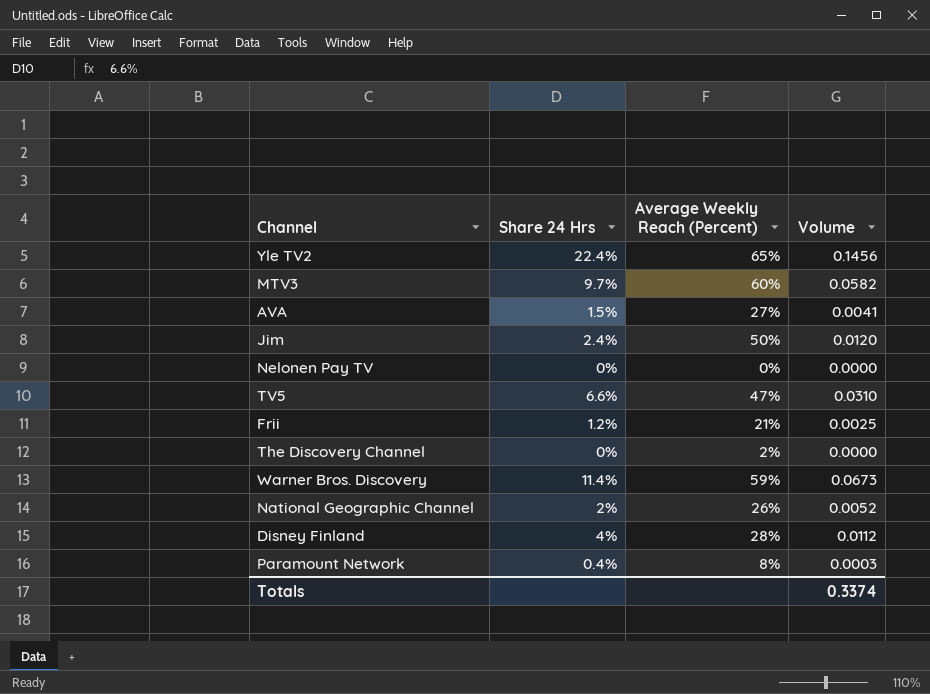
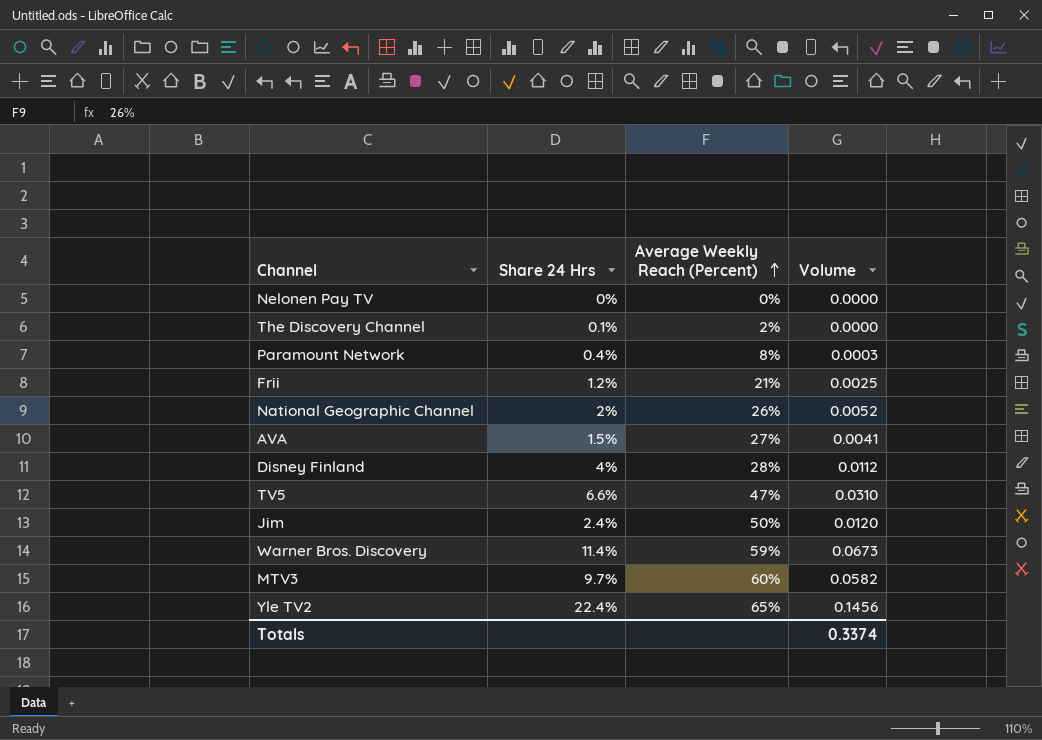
row order: none -> Average Weekly Reach (Percent) ascending
The Discovery Channel | Share 24 Hrs: 0% -> 0.1%

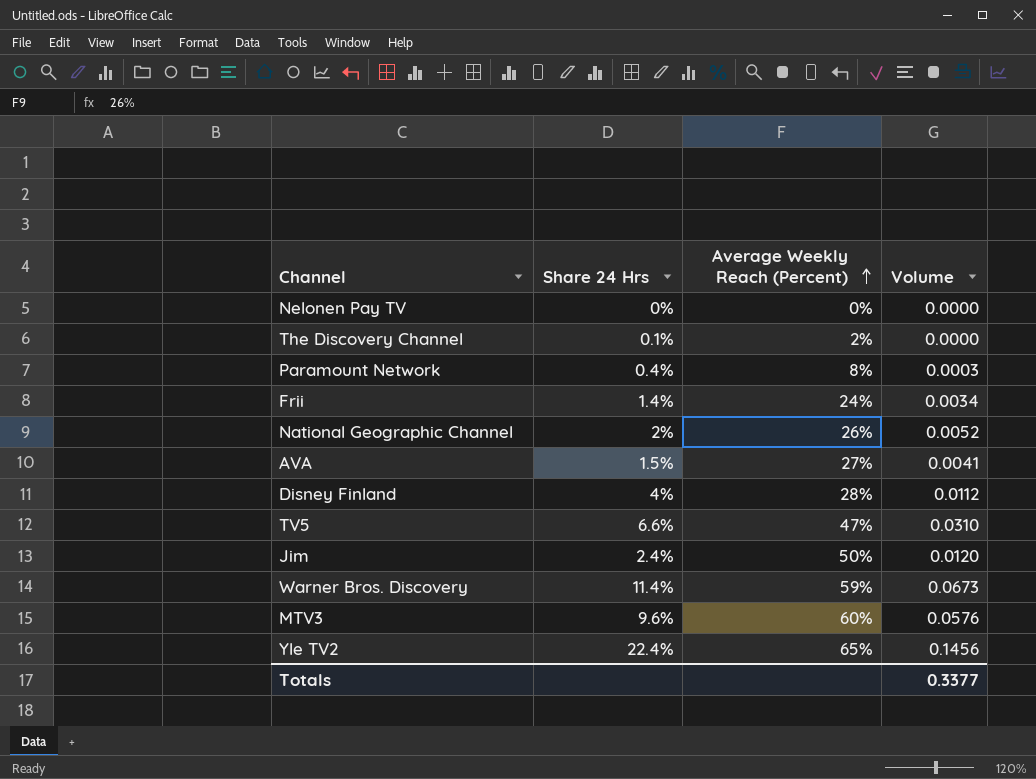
Frii | Share 24 Hrs: 1.2% -> 1.4%
Frii | Average Weekly Reach (Percent): 21% -> 24%
Frii | Volume: 0.0025 -> 0.0034
MTV3 | Share 24 Hrs: 9.7% -> 9.6%
MTV3 | Volume: 0.0582 -> 0.0576
Totals | Volume: 0.3374 -> 0.3377

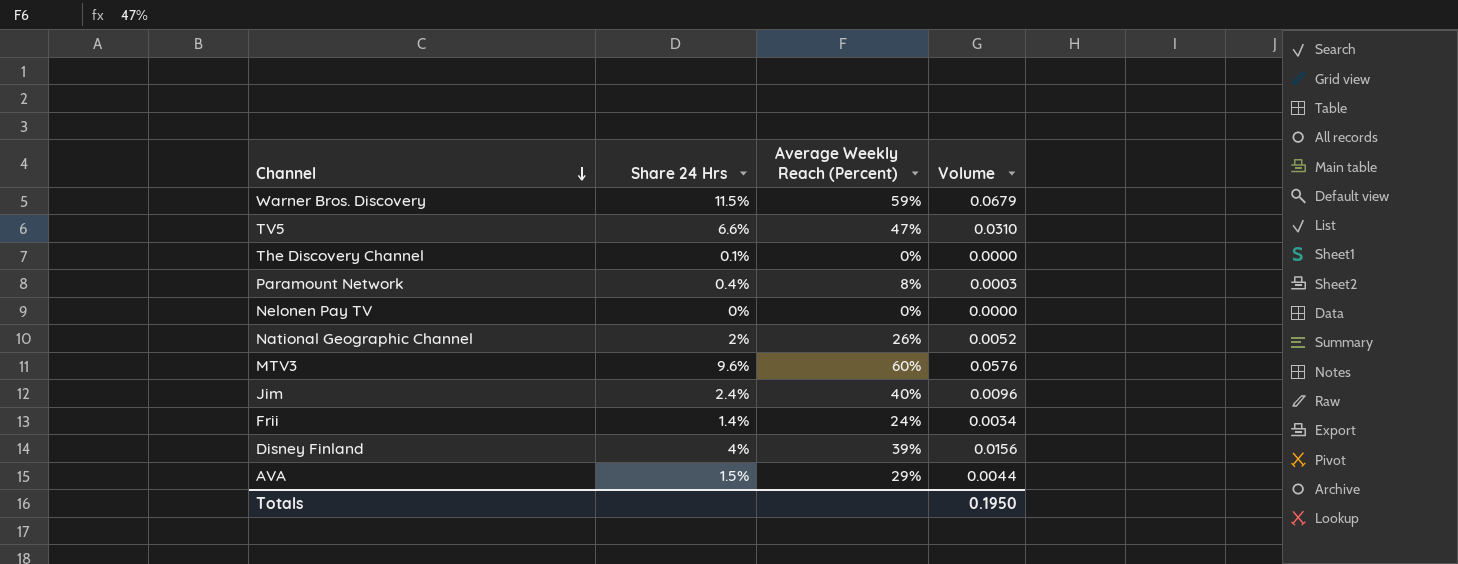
row order: Average Weekly Reach (Percent) ascending -> Channel descending
row Yle TV2: 22.4% | 65% | 0.1456 -> none
Warner Bros. Discovery | Share 24 Hrs: 11.4% -> 11.5%
Warner Bros. Discovery | Volume: 0.0673 -> 0.0679
The Discovery Channel | Average Weekly Reach (Percent): 2% -> 0%
Jim | Average Weekly Reach (Percent): 50% -> 40%
Jim | Volume: 0.0120 -> 0.0096
Disney Finland | Average Weekly Reach (Percent): 28% -> 39%
Disney Finland | Volume: 0.0112 -> 0.0156
AVA | Average Weekly Reach (Percent): 27% -> 29%
AVA | Volume: 0.0041 -> 0.0044
Totals | Volume: 0.3377 -> 0.1950

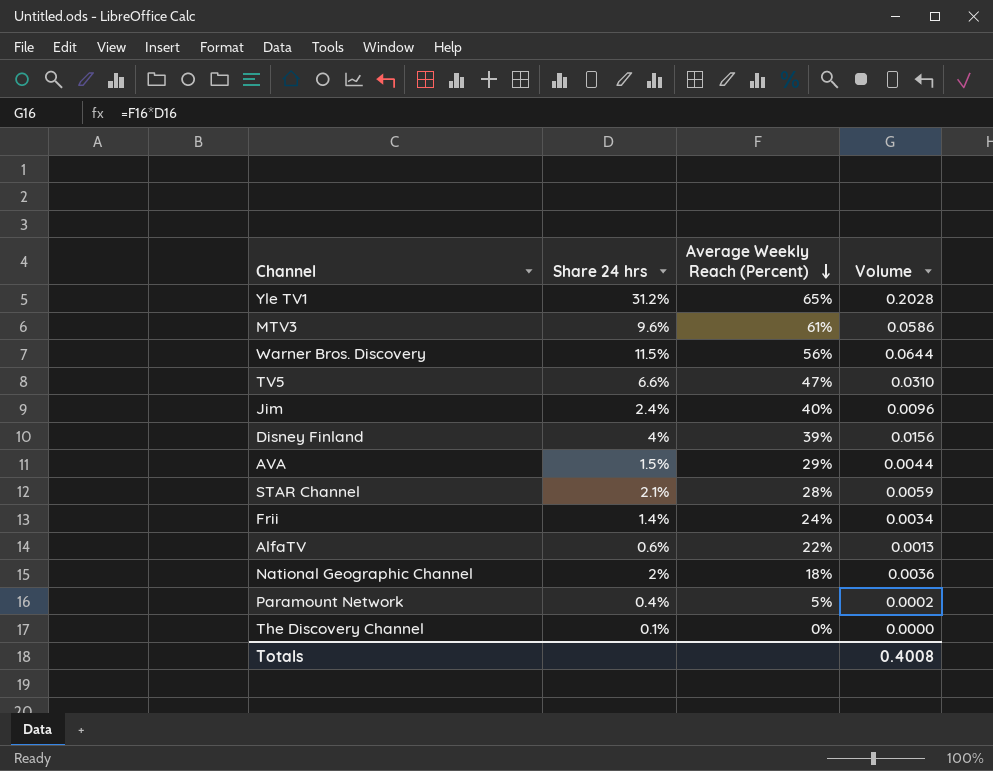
row order: Channel descending -> Average Weekly Reach (Percent) descending
column name: Share 24 Hrs -> Share 24 hrs
row Nelonen Pay TV: 0% | 0% | 0.0000 -> none
row Yle TV1: none -> 31.2% | 65% | 0.2028
MTV3 | Average Weekly Reach (Percent): 60% -> 61%
MTV3 | Volume: 0.0576 -> 0.0586
Warner Bros. Discovery | Average Weekly Reach (Percent): 59% -> 56%
Warner Bros. Discovery | Volume: 0.0679 -> 0.0644
row STAR Channel: none -> 2.1% | 28% | 0.0059
row AlfaTV: none -> 0.6% | 22% | 0.0013
National Geographic Channel | Average Weekly Reach (Percent): 26% -> 18%
National Geographic Channel | Volume: 0.0052 -> 0.0036
Paramount Network | Average Weekly Reach (Percent): 8% -> 5%
Paramount Network | Volume: 0.0003 -> 0.0002
Totals | Volume: 0.1950 -> 0.4008

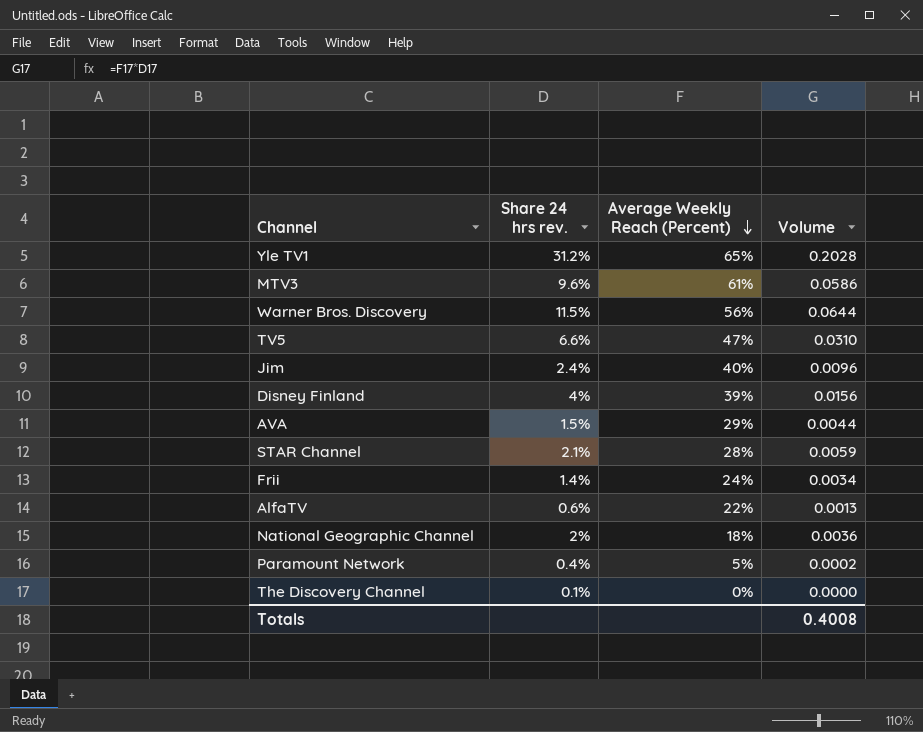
column name: Share 24 hrs -> Share 24 hrs rev.

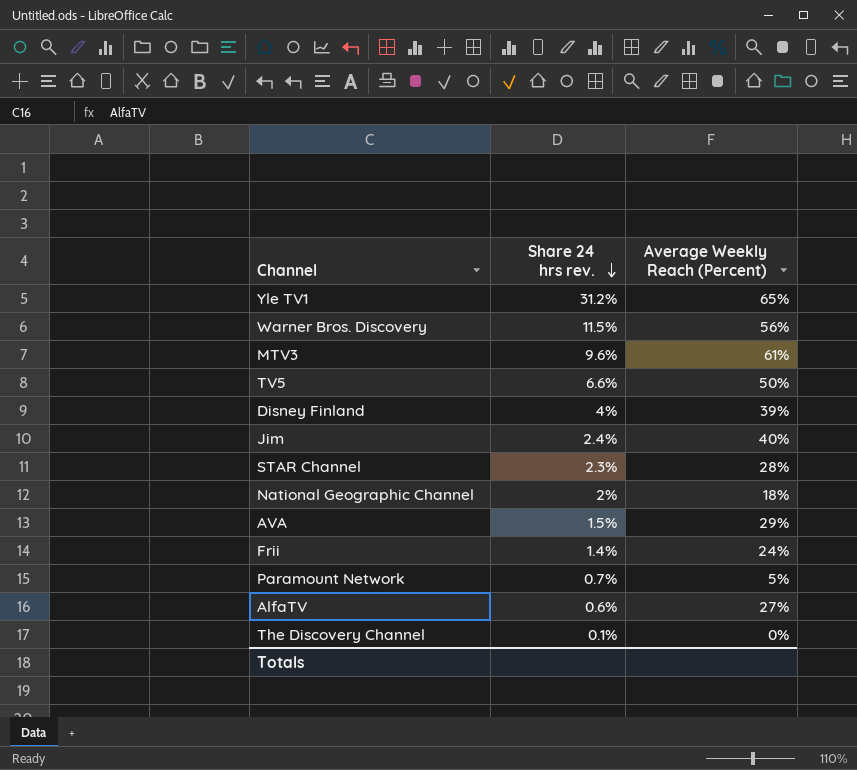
row order: Average Weekly Reach (Percent) descending -> Share 24 hrs rev. descending
column Volume | formula: [Share 24 hrs rev.] * [Average Weekly Reach (Percent)] -> none
TV5 | Average Weekly Reach (Percent): 47% -> 50%
STAR Channel | Share 24 hrs rev.: 2.1% -> 2.3%
Paramount Network | Share 24 hrs rev.: 0.4% -> 0.7%
AlfaTV | Average Weekly Reach (Percent): 22% -> 27%

